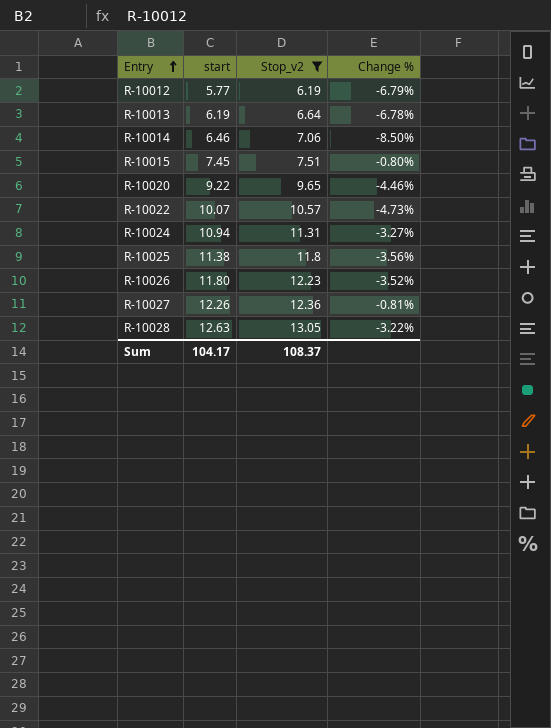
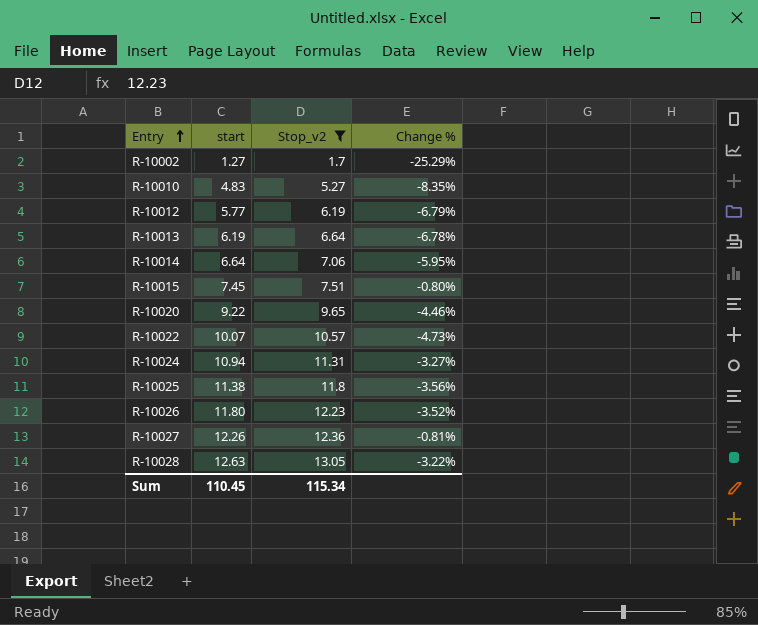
row R-10002: none -> 1.27 | 1.7 | -25.29%
row R-10010: none -> 4.83 | 5.27 | -8.35%
R-10014 | start: 6.46 -> 6.64
R-10014 | Change %: -8.50% -> -5.95%
Sum | start: 104.17 -> 110.45
Sum | Stop_v2: 108.37 -> 115.34

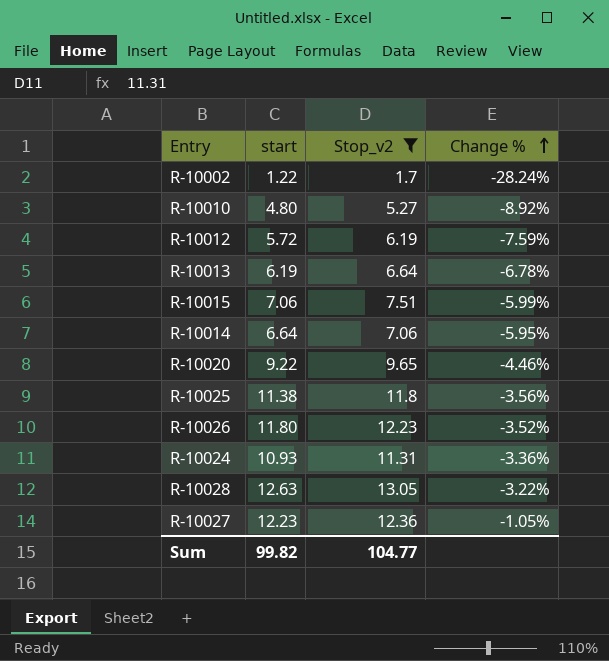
row order: Entry ascending -> Change % ascending
row R-10022: 10.07 | 10.57 | -4.73% -> none
R-10002 | start: 1.27 -> 1.22
R-10002 | Change %: -25.29% -> -28.24%
R-10010 | start: 4.83 -> 4.80
R-10010 | Change %: -8.35% -> -8.92%
R-10012 | start: 5.77 -> 5.72
R-10012 | Change %: -6.79% -> -7.59%
R-10015 | start: 7.45 -> 7.06
R-10015 | Change %: -0.80% -> -5.99%
R-10024 | start: 10.94 -> 10.93
R-10024 | Change %: -3.27% -> -3.36%
R-10027 | start: 12.26 -> 12.23
R-10027 | Change %: -0.81% -> -1.05%
Sum | start: 110.45 -> 99.82
Sum | Stop_v2: 115.34 -> 104.77

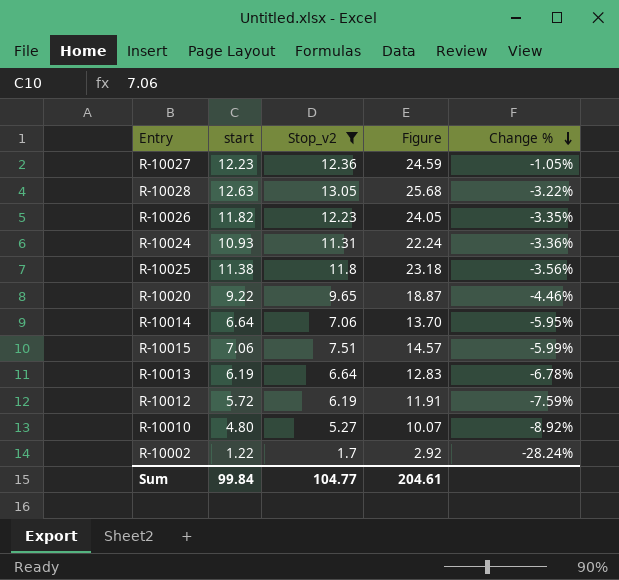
row order: Change % ascending -> Change % descending
column Figure | formula: none -> [start] + [Stop_v2]
R-10026 | start: 11.80 -> 11.82
R-10026 | Change %: -3.52% -> -3.35%
Sum | start: 99.82 -> 99.84

